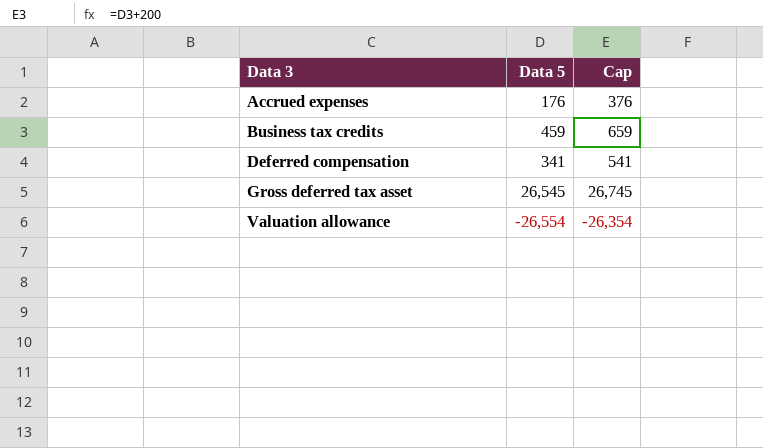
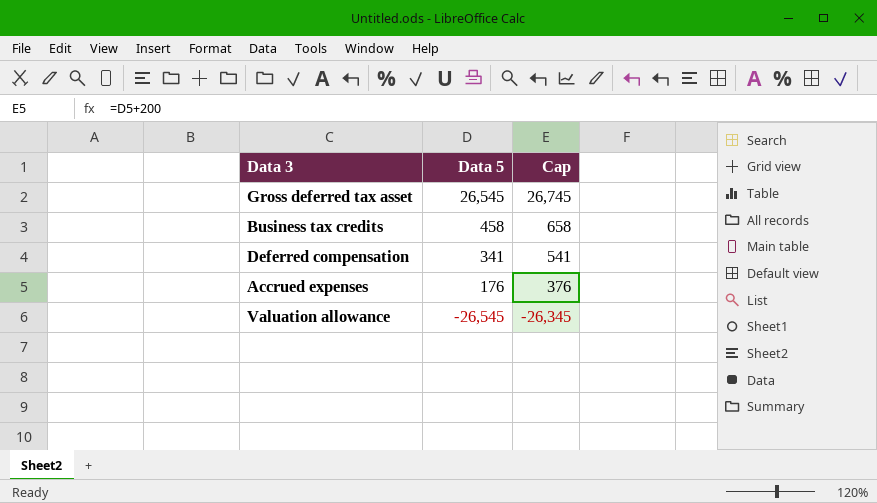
row order: Data 3 ascending -> Data 5 descending
Business tax credits | Data 5: 459 -> 458
Business tax credits | Cap: 659 -> 658
Valuation allowance | Data 5: -26,554 -> -26,545
Valuation allowance | Cap: -26,354 -> -26,345

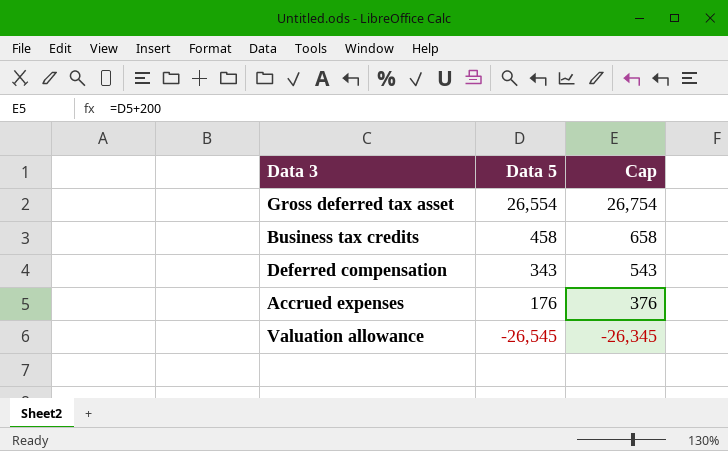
Gross deferred tax asset | Data 5: 26,545 -> 26,554
Gross deferred tax asset | Cap: 26,745 -> 26,754
Deferred compensation | Data 5: 341 -> 343
Deferred compensation | Cap: 541 -> 543

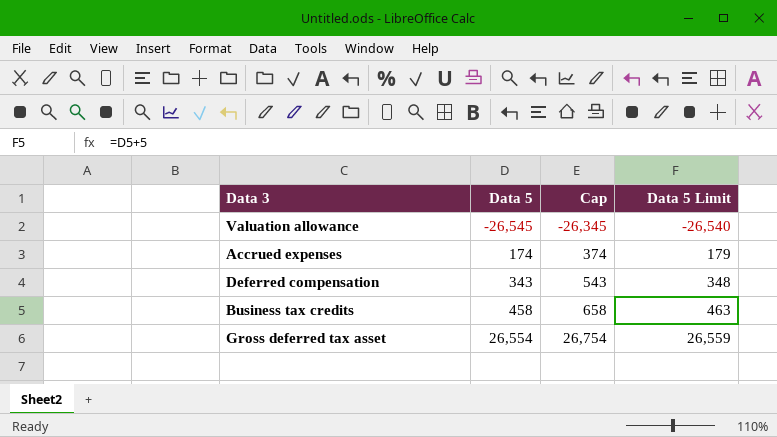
row order: Data 5 descending -> Data 5 ascending
column Data 5 Limit | formula: none -> [Data 5] + 5
Accrued expenses | Data 5: 176 -> 174
Accrued expenses | Cap: 376 -> 374

